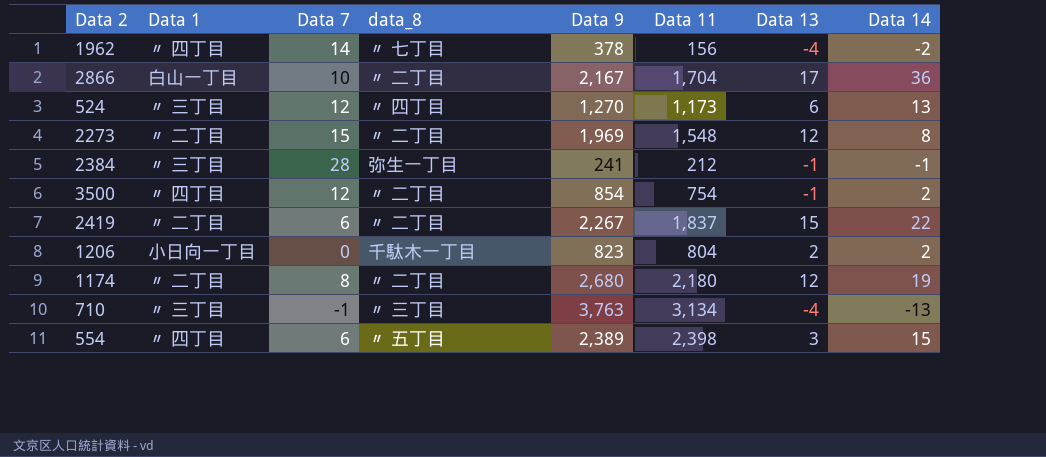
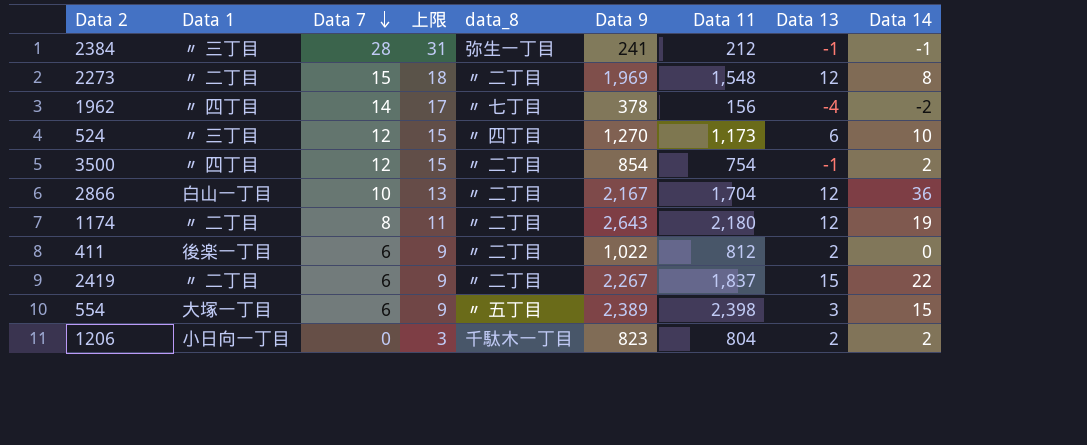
row order: none -> Data 7 descending
column 上限 | formula: none -> [Data 7] + 3
row 710: 〃 三丁目 | -1 | 〃 三丁目 | 3,763 | 3,134 | -4 | -13 -> none
524 | Data 14: 13 -> 10
2866 | Data 13: 17 -> 12
1174 | Data 9: 2,680 -> 2,643
row 411: none -> 後楽一丁目 | 6 | 9 | 〃 二丁目 | 1,022 | 812 | 2 | 0
554 | Data 1: 〃 四丁目 -> 大塚一丁目

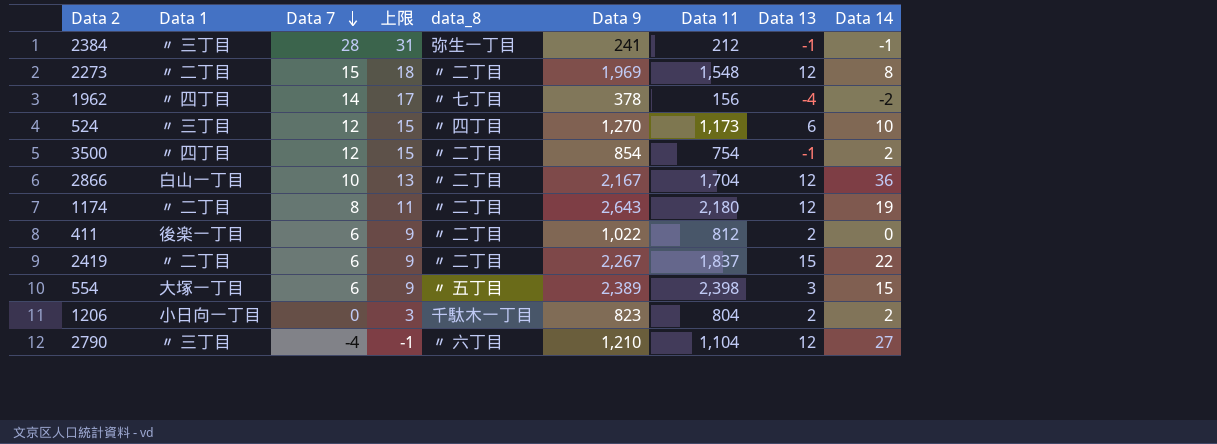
row 2790: none -> 〃 三丁目 | -4 | -1 | 〃 六丁目 | 1,210 | 1,104 | 12 | 27

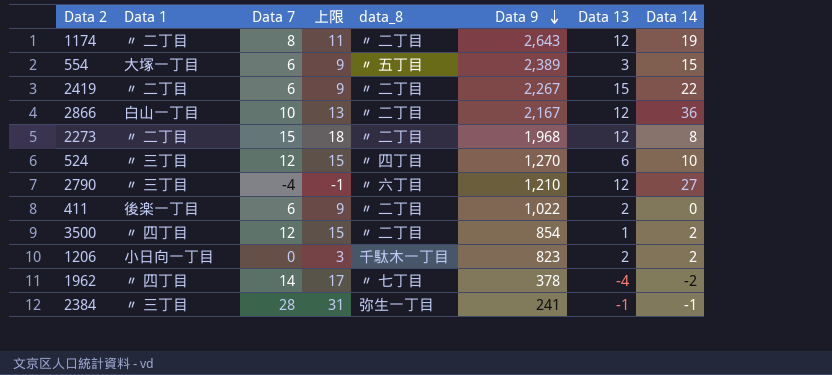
row order: Data 7 descending -> Data 9 descending
column Data 11 | position: 7 -> none
2273 | Data 9: 1,969 -> 1,968
3500 | Data 13: -1 -> 1

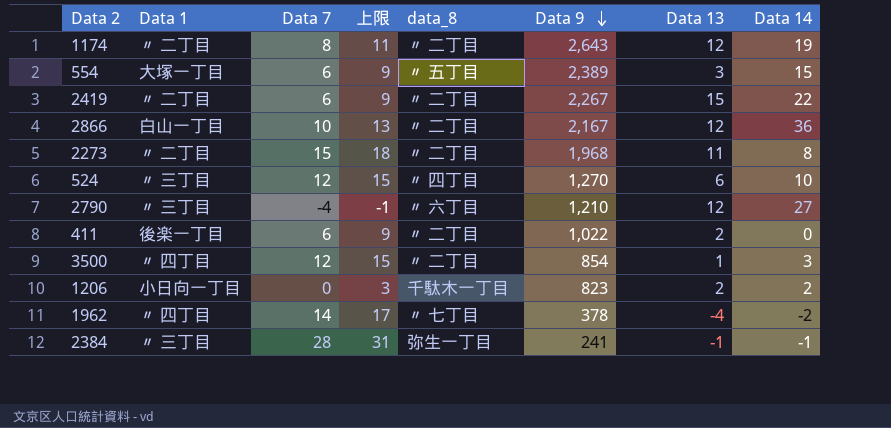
2273 | Data 13: 12 -> 11
3500 | Data 14: 2 -> 3

